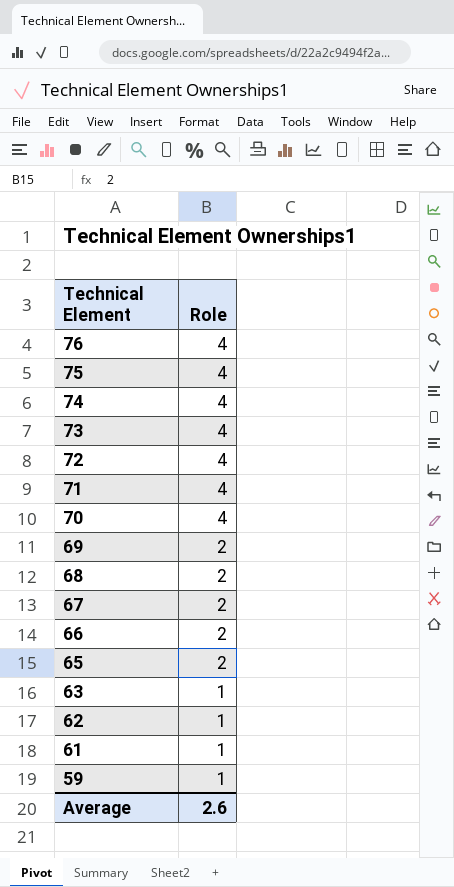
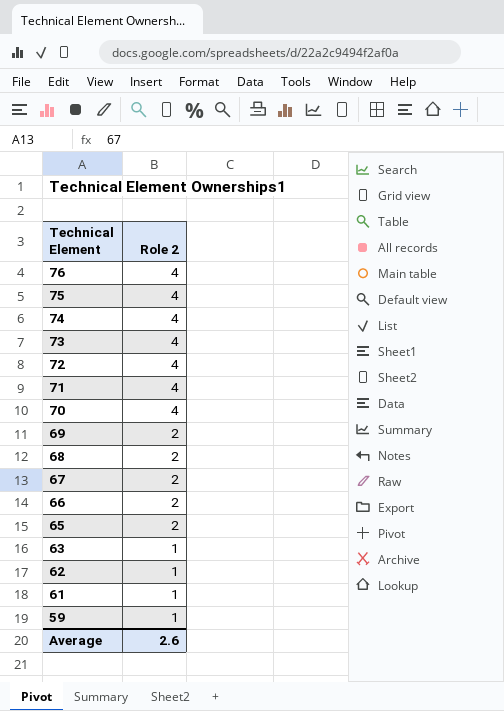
column name: Role -> Role 2

